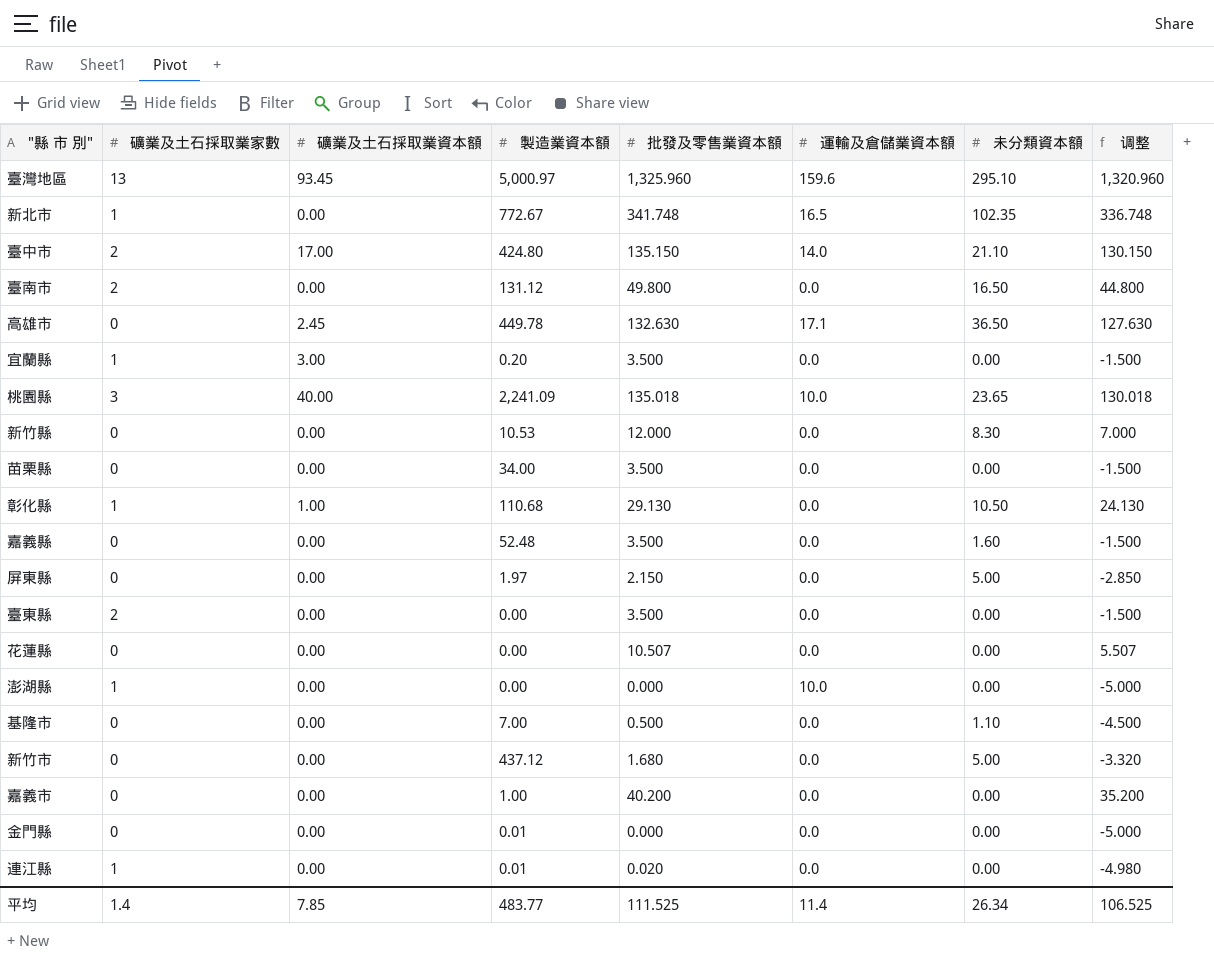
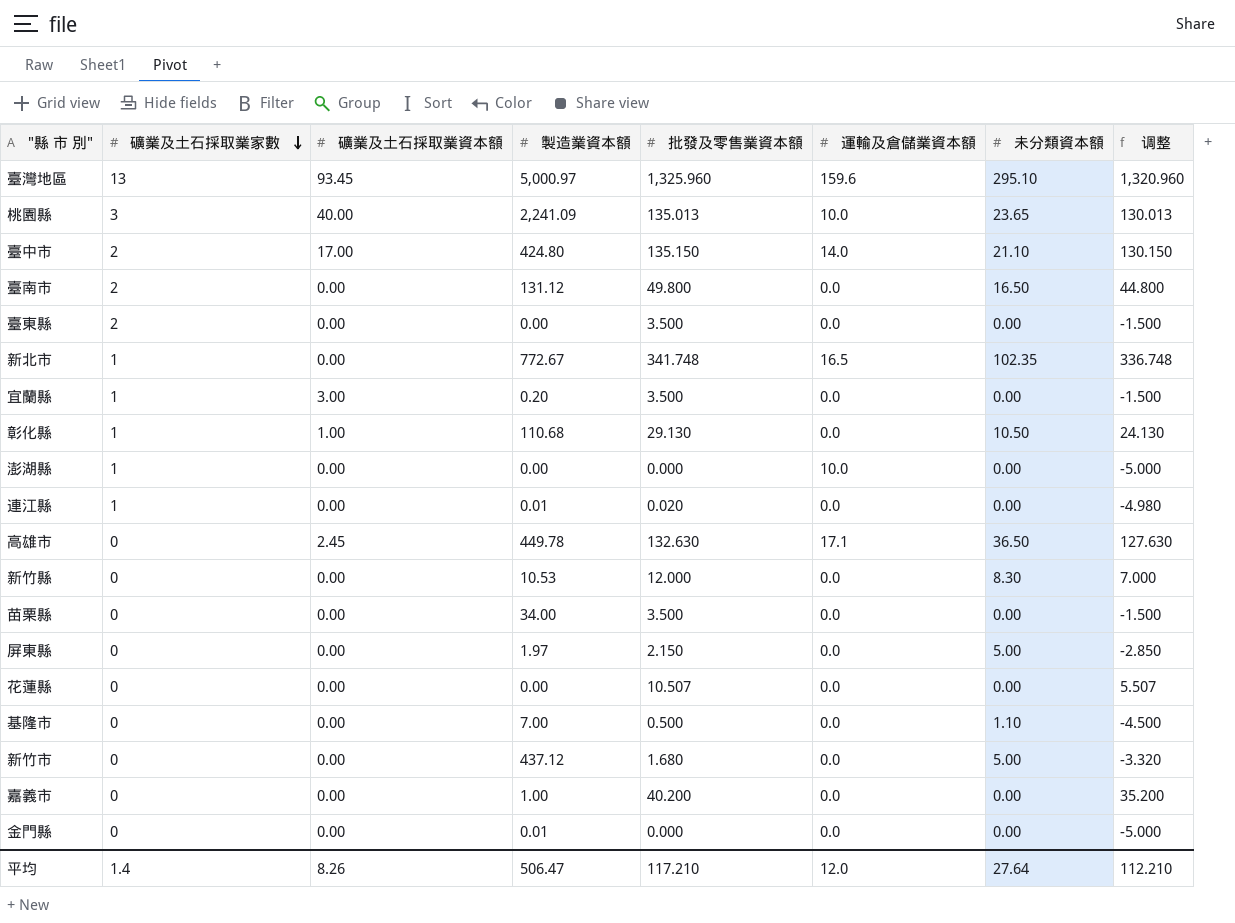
row order: none -> 礦業及土石採取業家數 descending
row 嘉義縣: 0 | 0.00 | 52.48 | 3.500 | 0.0 | 1.60 | -1.500 -> none
桃園縣 | 批發及零售業資本額: 135.018 -> 135.013
桃園縣 | 调整: 130.018 -> 130.013
平均 | 礦業及土石採取業資本額: 7.85 -> 8.26
平均 | 製造業資本額: 483.77 -> 506.47
平均 | 批發及零售業資本額: 111.525 -> 117.210
平均 | 運輸及倉儲業資本額: 11.4 -> 12.0
平均 | 未分類資本額: 26.34 -> 27.64
平均 | 调整: 106.525 -> 112.210

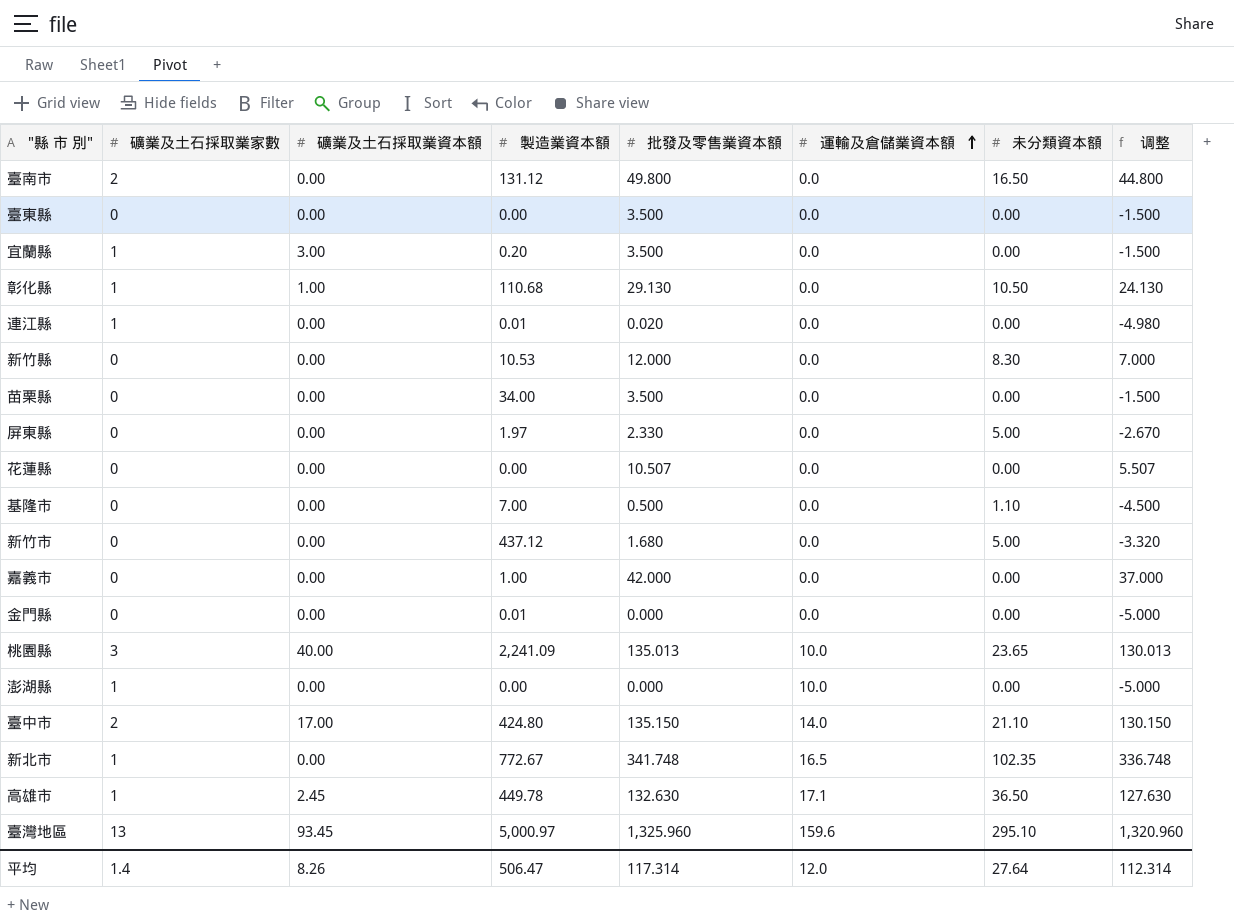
row order: 礦業及土石採取業家數 descending -> 運輸及倉儲業資本額 ascending
臺東縣 | 礦業及土石採取業家數: 2 -> 0
屏東縣 | 批發及零售業資本額: 2.150 -> 2.330
屏東縣 | 调整: -2.850 -> -2.670
嘉義市 | 批發及零售業資本額: 40.200 -> 42.000
嘉義市 | 调整: 35.200 -> 37.000
高雄市 | 礦業及土石採取業家數: 0 -> 1
平均 | 批發及零售業資本額: 117.210 -> 117.314
平均 | 调整: 112.210 -> 112.314

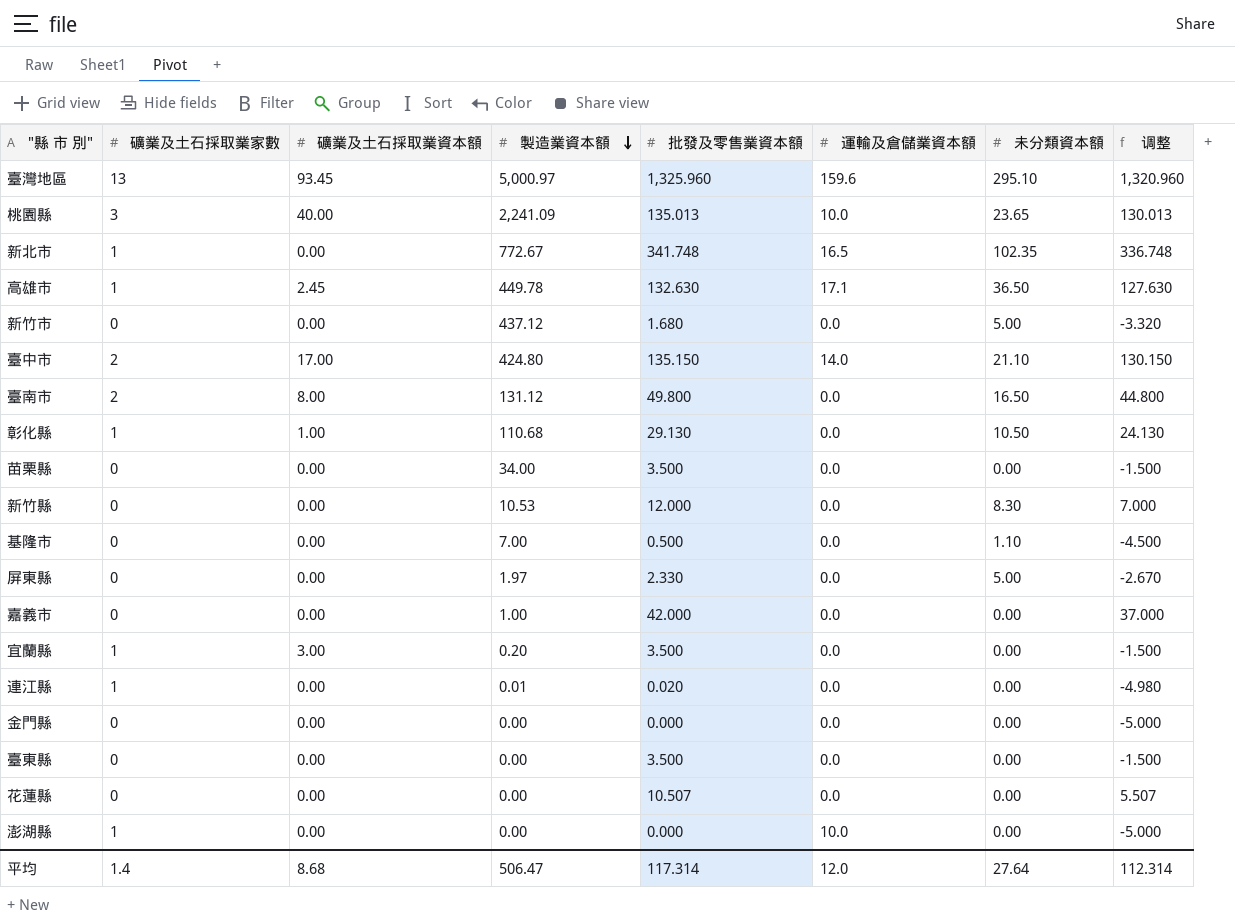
row order: 運輸及倉儲業資本額 ascending -> 製造業資本額 descending
臺南市 | 礦業及土石採取業資本額: 0.00 -> 8.00
金門縣 | 製造業資本額: 0.01 -> 0.00
平均 | 礦業及土石採取業資本額: 8.26 -> 8.68

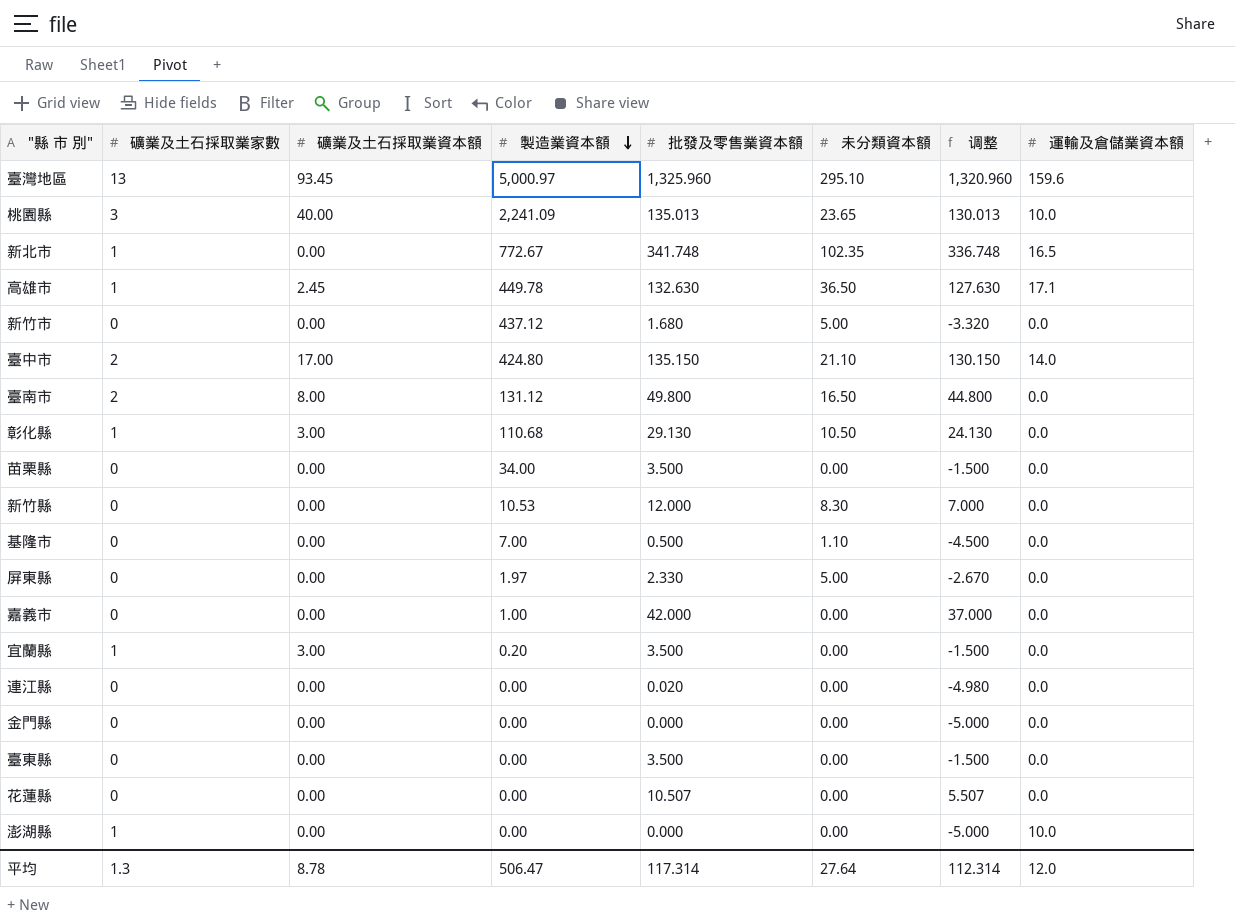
column 運輸及倉儲業資本額 | position: 6 -> 8
彰化縣 | 礦業及土石採取業資本額: 1.00 -> 3.00
連江縣 | 礦業及土石採取業家數: 1 -> 0
連江縣 | 製造業資本額: 0.01 -> 0.00
平均 | 礦業及土石採取業家數: 1.4 -> 1.3
平均 | 礦業及土石採取業資本額: 8.68 -> 8.78

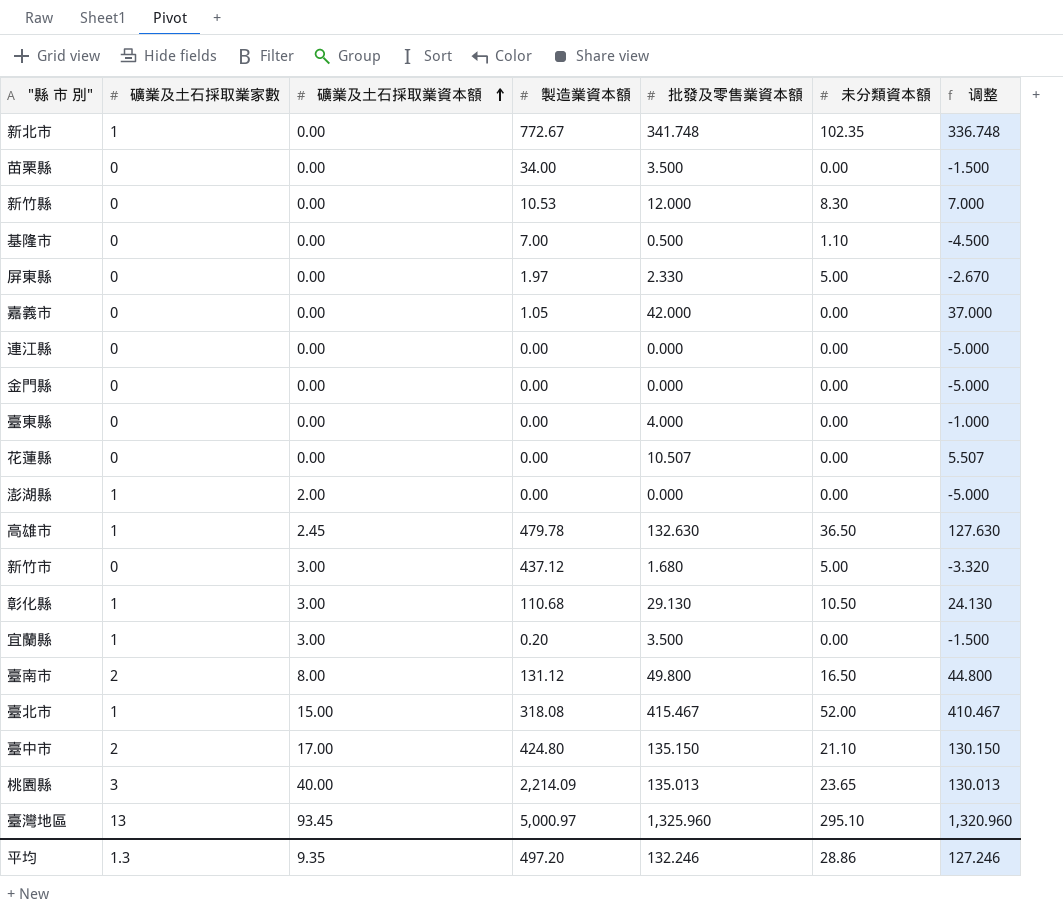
row order: 製造業資本額 descending -> 礦業及土石採取業資本額 ascending
column 運輸及倉儲業資本額 | position: 8 -> none
嘉義市 | 製造業資本額: 1.00 -> 1.05
連江縣 | 批發及零售業資本額: 0.020 -> 0.000
連江縣 | 调整: -4.980 -> -5.000
臺東縣 | 批發及零售業資本額: 3.500 -> 4.000
臺東縣 | 调整: -1.500 -> -1.000
澎湖縣 | 礦業及土石採取業資本額: 0.00 -> 2.00
高雄市 | 製造業資本額: 449.78 -> 479.78
新竹市 | 礦業及土石採取業資本額: 0.00 -> 3.00
row 臺北市: none -> 1 | 15.00 | 318.08 | 415.467 | 52.00 | 410.467
桃園縣 | 製造業資本額: 2,241.09 -> 2,214.09
平均 | 礦業及土石採取業資本額: 8.78 -> 9.35
平均 | 製造業資本額: 506.47 -> 497.20
平均 | 批發及零售業資本額: 117.314 -> 132.246
平均 | 未分類資本額: 27.64 -> 28.86
平均 | 调整: 112.314 -> 127.246

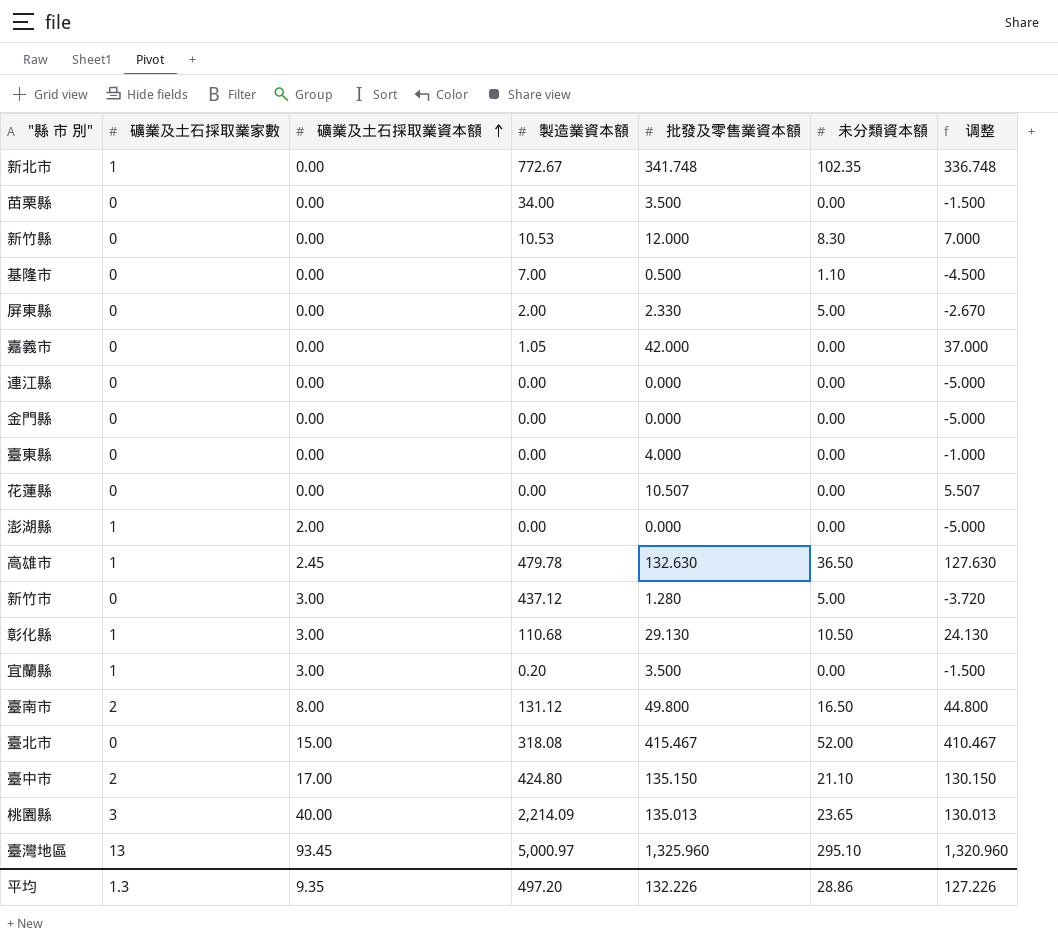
屏東縣 | 製造業資本額: 1.97 -> 2.00
新竹市 | 批發及零售業資本額: 1.680 -> 1.280
新竹市 | 调整: -3.320 -> -3.720
臺北市 | 礦業及土石採取業家數: 1 -> 0
平均 | 批發及零售業資本額: 132.246 -> 132.226
平均 | 调整: 127.246 -> 127.226

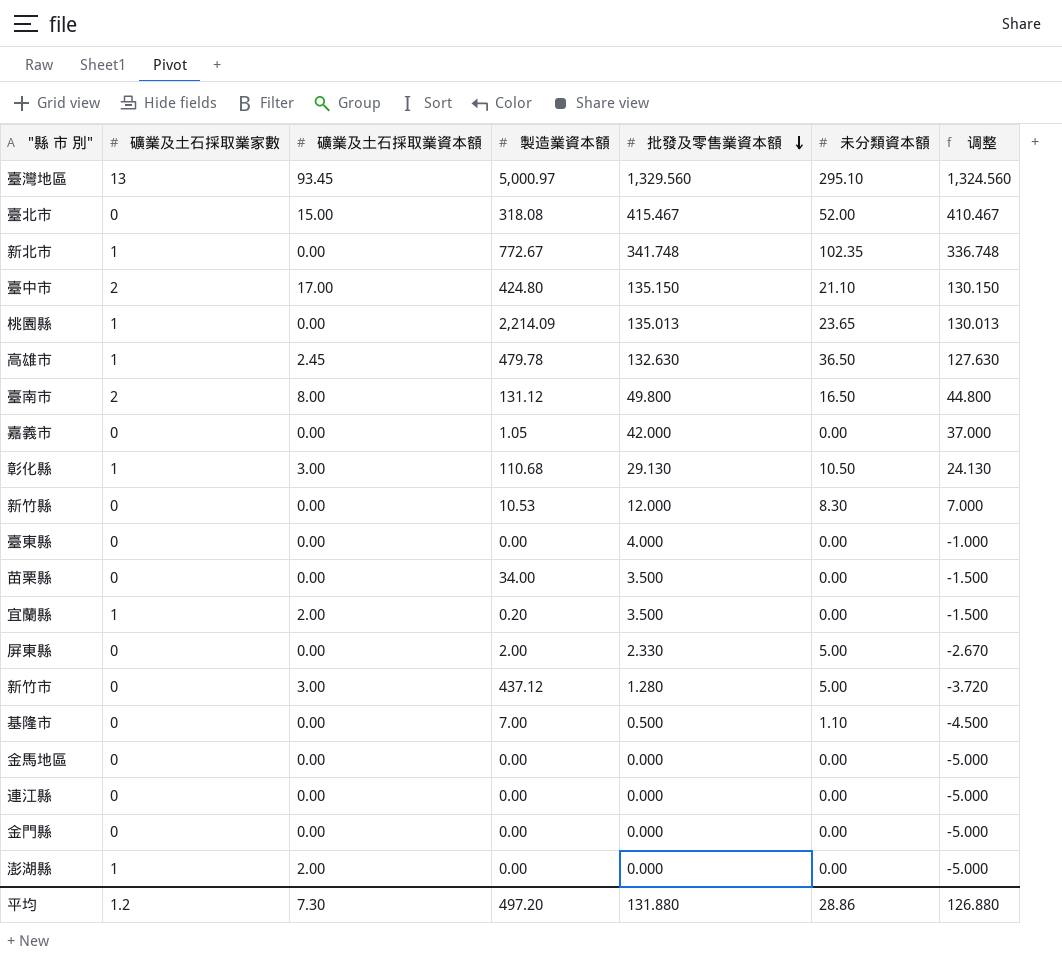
row order: 礦業及土石採取業資本額 ascending -> 批發及零售業資本額 descending
row 花蓮縣: 0 | 0.00 | 0.00 | 10.507 | 0.00 | 5.507 -> none
臺灣地區 | 批發及零售業資本額: 1,325.960 -> 1,329.560
臺灣地區 | 调整: 1,320.960 -> 1,324.560
桃園縣 | 礦業及土石採取業家數: 3 -> 1
桃園縣 | 礦業及土石採取業資本額: 40.00 -> 0.00
宜蘭縣 | 礦業及土石採取業資本額: 3.00 -> 2.00
row 金馬地區: none -> 0 | 0.00 | 0.00 | 0.000 | 0.00 | -5.000
平均 | 礦業及土石採取業家數: 1.3 -> 1.2
平均 | 礦業及土石採取業資本額: 9.35 -> 7.30
平均 | 批發及零售業資本額: 132.226 -> 131.880
平均 | 调整: 127.226 -> 126.880

